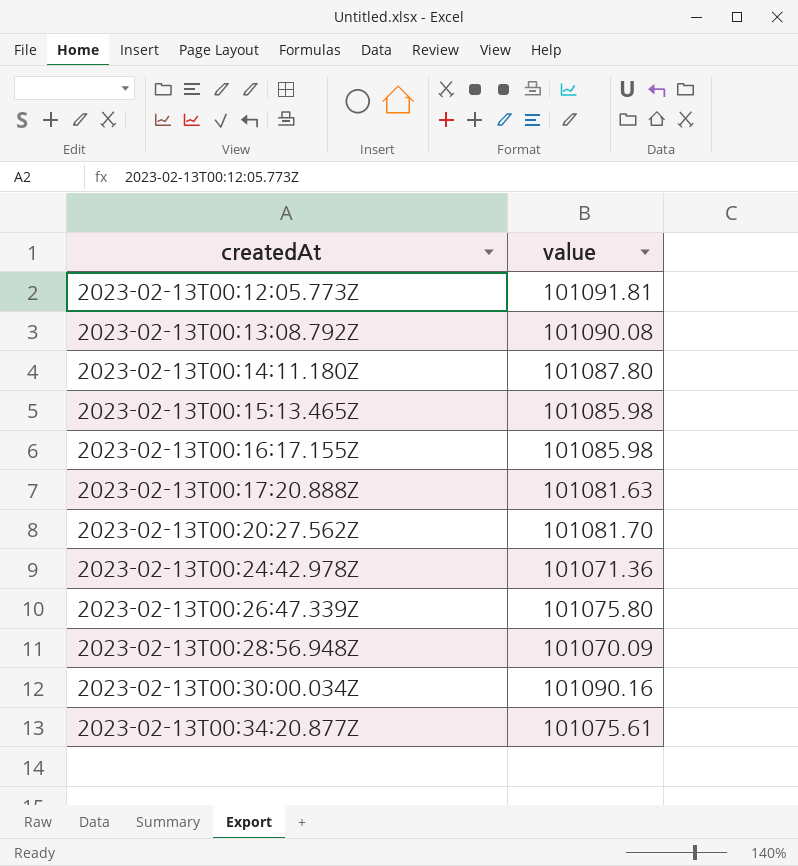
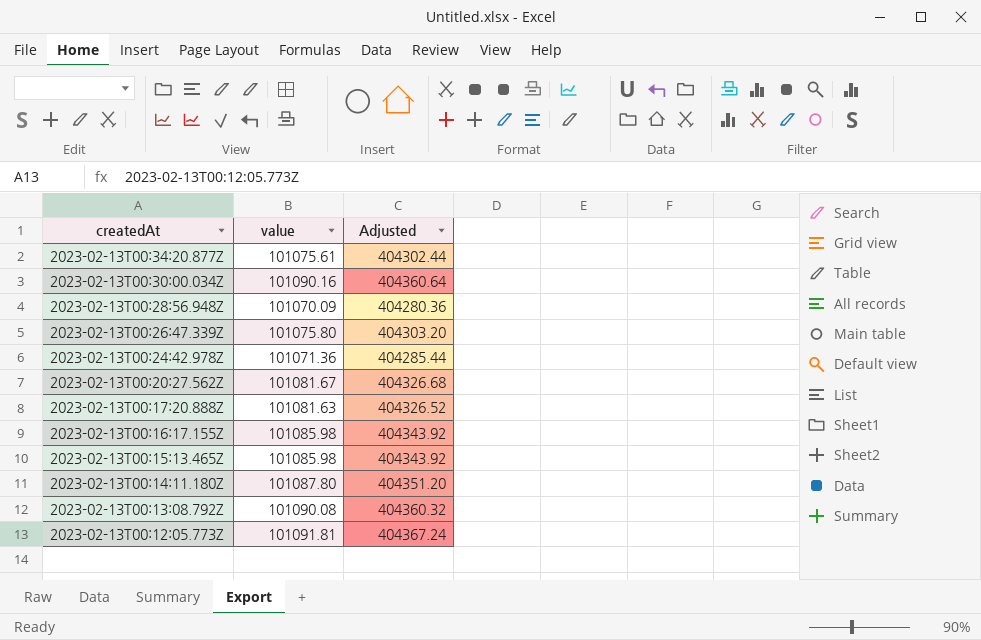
row order: createdAt ascending -> createdAt descending
column Adjusted | formula: none -> [value] * 4
2023-02-13T00:20:27.562Z | value: 101081.70 -> 101081.67

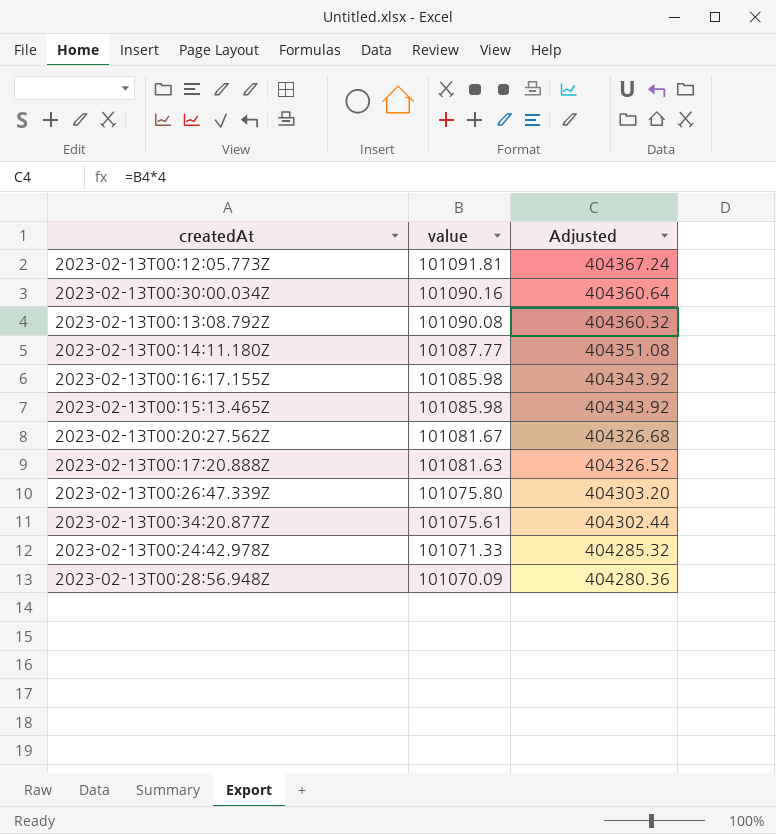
row order: createdAt descending -> value descending
2023-02-13T00:14:11.180Z | value: 101087.80 -> 101087.77
2023-02-13T00:14:11.180Z | Adjusted: 404351.20 -> 404351.08
2023-02-13T00:24:42.978Z | value: 101071.36 -> 101071.33
2023-02-13T00:24:42.978Z | Adjusted: 404285.44 -> 404285.32

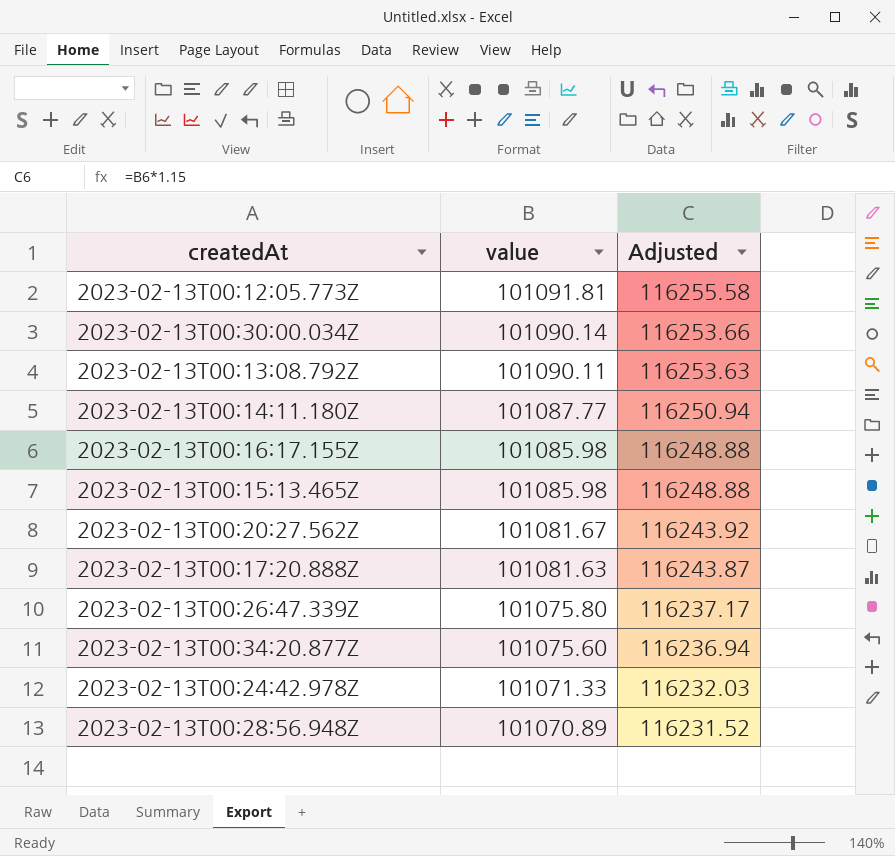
column Adjusted | formula: [value] * 4 -> [value] * 1.15
2023-02-13T00:30:00.034Z | value: 101090.16 -> 101090.14
2023-02-13T00:13:08.792Z | value: 101090.08 -> 101090.11
2023-02-13T00:34:20.877Z | value: 101075.61 -> 101075.60
2023-02-13T00:28:56.948Z | value: 101070.09 -> 101070.89

